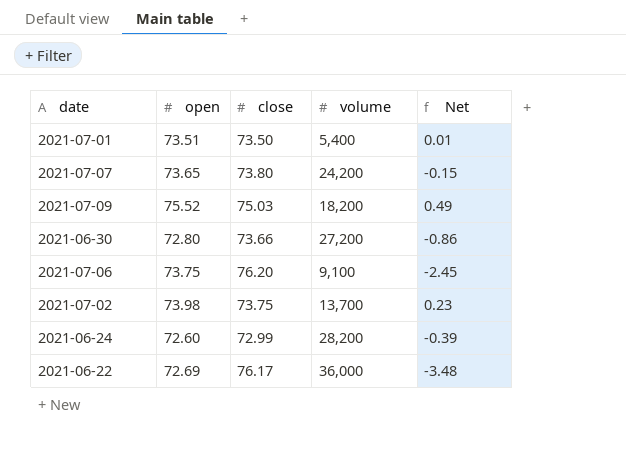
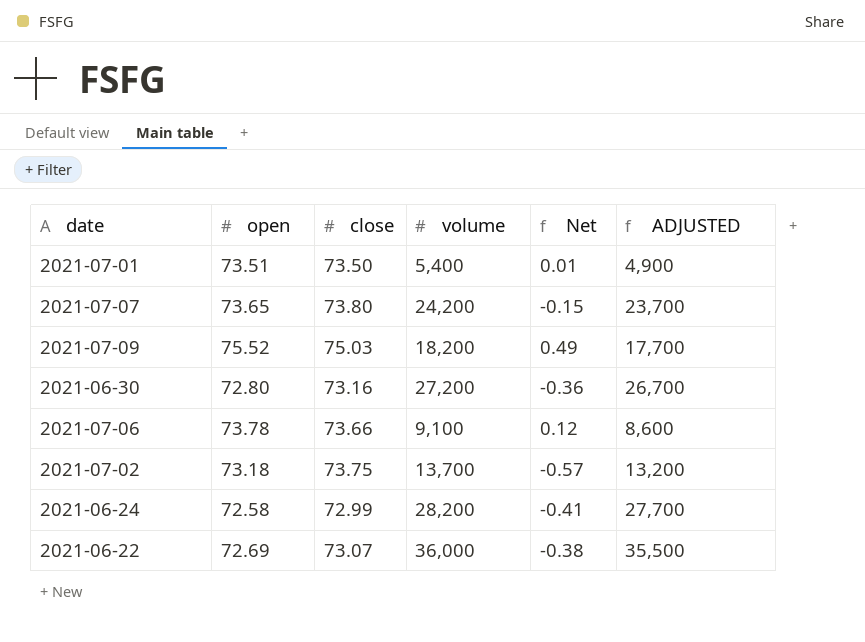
column ADJUSTED | formula: none -> [volume] - 500
2021-06-30 | close: 73.66 -> 73.16
2021-06-30 | Net: -0.86 -> -0.36
2021-07-06 | open: 73.75 -> 73.78
2021-07-06 | close: 76.20 -> 73.66
2021-07-06 | Net: -2.45 -> 0.12
2021-07-02 | open: 73.98 -> 73.18
2021-07-02 | Net: 0.23 -> -0.57
2021-06-24 | open: 72.60 -> 72.58
2021-06-24 | Net: -0.39 -> -0.41
2021-06-22 | close: 76.17 -> 73.07
2021-06-22 | Net: -3.48 -> -0.38

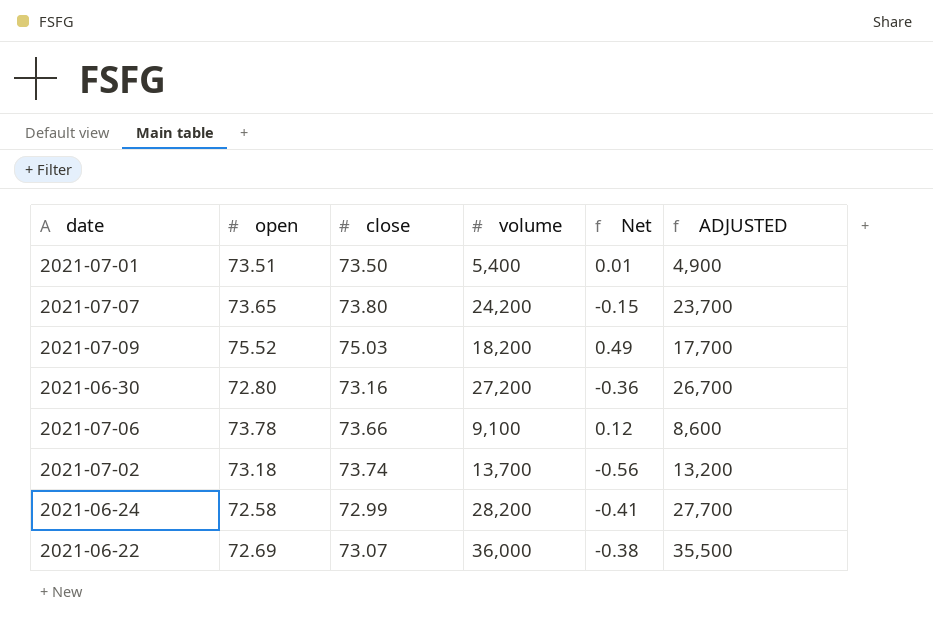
2021-07-02 | close: 73.75 -> 73.74
2021-07-02 | Net: -0.57 -> -0.56

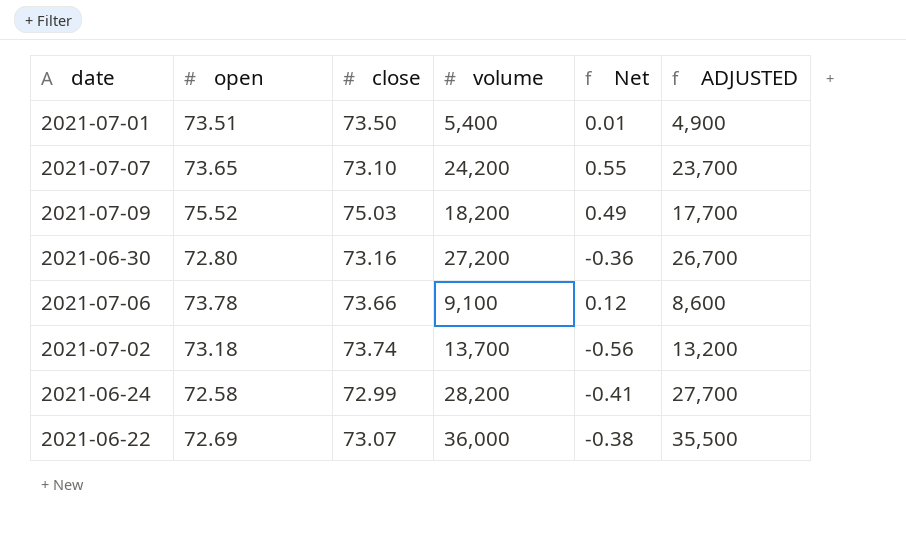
2021-07-07 | close: 73.80 -> 73.10
2021-07-07 | Net: -0.15 -> 0.55

